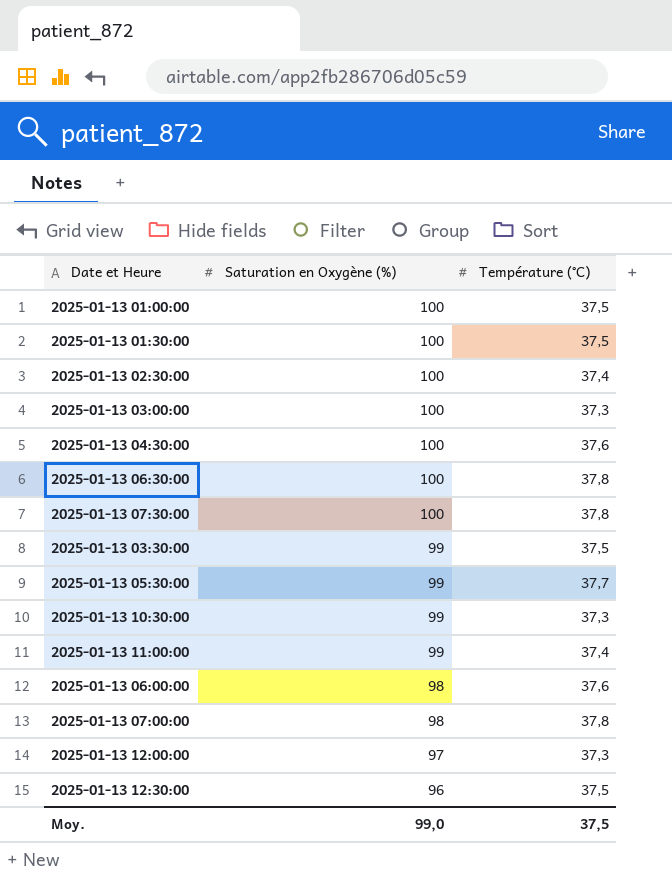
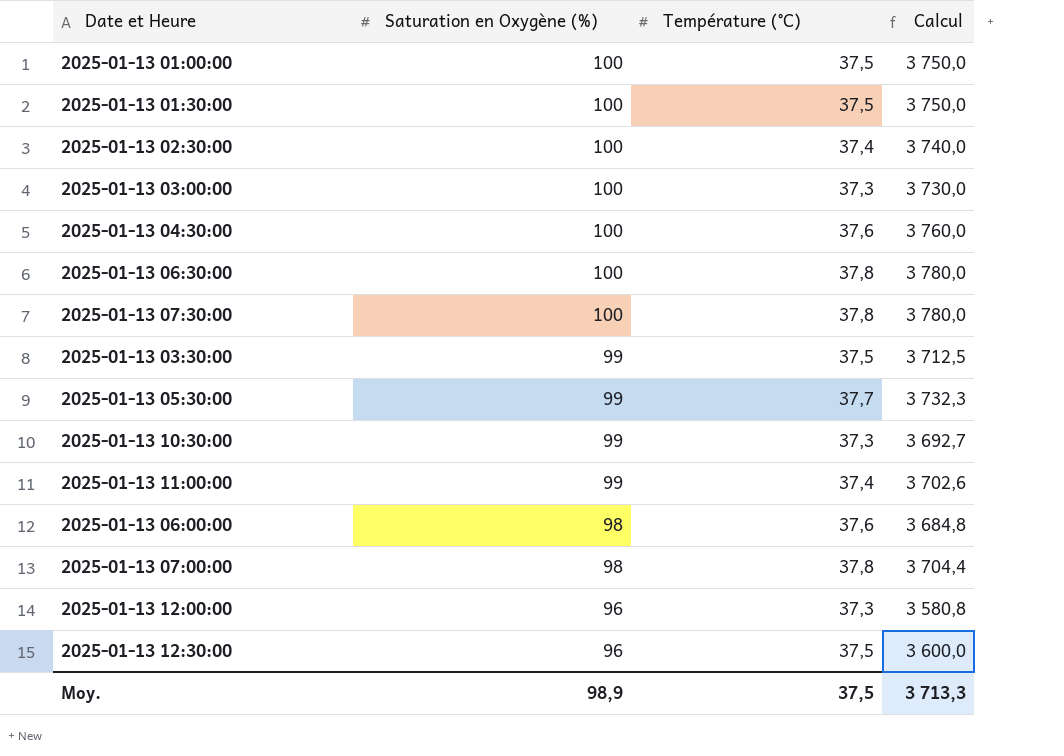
column Calcul | formula: none -> [Saturation en Oxygène (%)] * [Température (°C)]
2025-01-13 12:00:00 | Saturation en Oxygène (%): 97 -> 96
Moy. | Saturation en Oxygène (%): 99,0 -> 98,9

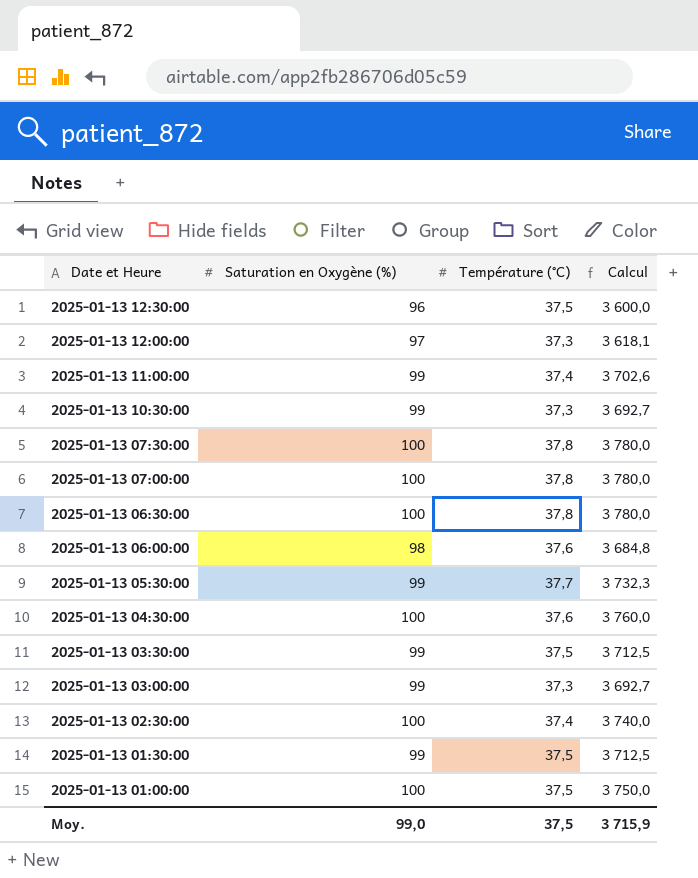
row order: Saturation en Oxygène (%) descending -> Date et Heure descending
2025-01-13 12:00:00 | Saturation en Oxygène (%): 96 -> 97
2025-01-13 12:00:00 | Calcul: 3 580,8 -> 3 618,1
2025-01-13 07:00:00 | Saturation en Oxygène (%): 98 -> 100
2025-01-13 07:00:00 | Calcul: 3 704,4 -> 3 780,0
2025-01-13 03:00:00 | Saturation en Oxygène (%): 100 -> 99
2025-01-13 03:00:00 | Calcul: 3 730,0 -> 3 692,7
2025-01-13 01:30:00 | Saturation en Oxygène (%): 100 -> 99
2025-01-13 01:30:00 | Calcul: 3 750,0 -> 3 712,5
Moy. | Saturation en Oxygène (%): 98,9 -> 99,0
Moy. | Calcul: 3 713,3 -> 3 715,9

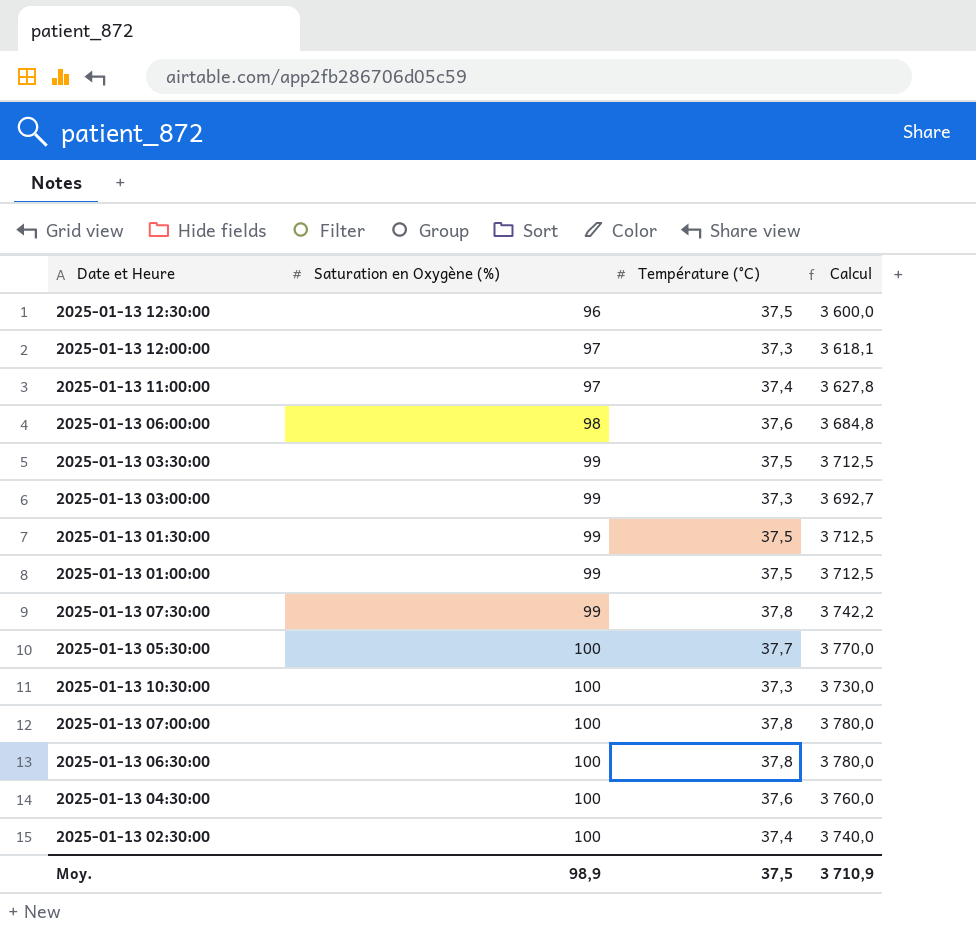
row order: Date et Heure descending -> Saturation en Oxygène (%) ascending
2025-01-13 11:00:00 | Saturation en Oxygène (%): 99 -> 97
2025-01-13 11:00:00 | Calcul: 3 702,6 -> 3 627,8
2025-01-13 01:00:00 | Saturation en Oxygène (%): 100 -> 99
2025-01-13 01:00:00 | Calcul: 3 750,0 -> 3 712,5
2025-01-13 07:30:00 | Saturation en Oxygène (%): 100 -> 99
2025-01-13 07:30:00 | Calcul: 3 780,0 -> 3 742,2
2025-01-13 05:30:00 | Saturation en Oxygène (%): 99 -> 100
2025-01-13 05:30:00 | Calcul: 3 732,3 -> 3 770,0
2025-01-13 10:30:00 | Saturation en Oxygène (%): 99 -> 100
2025-01-13 10:30:00 | Calcul: 3 692,7 -> 3 730,0
Moy. | Saturation en Oxygène (%): 99,0 -> 98,9
Moy. | Calcul: 3 715,9 -> 3 710,9

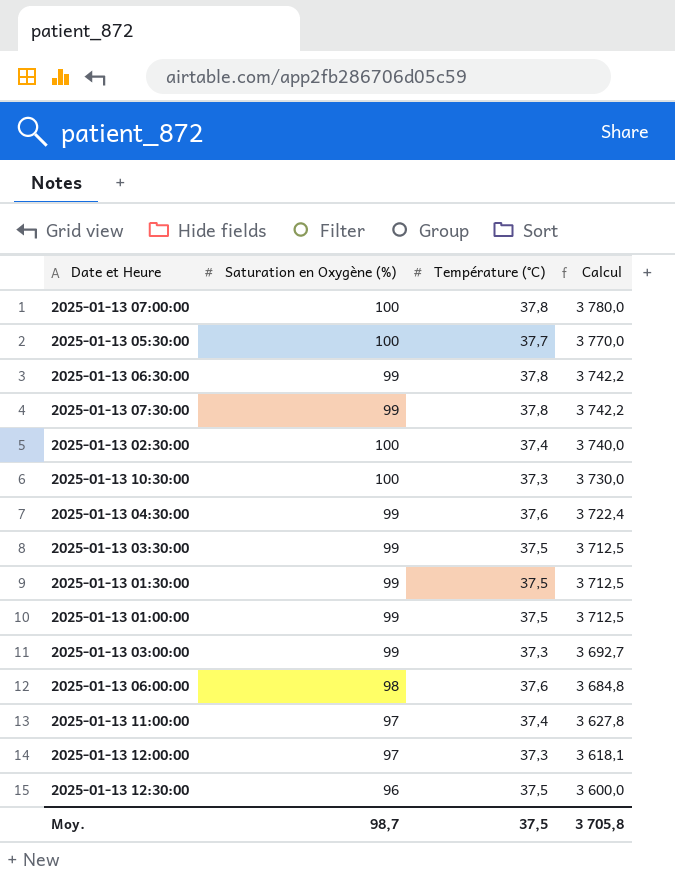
row order: Saturation en Oxygène (%) ascending -> Calcul descending
2025-01-13 06:30:00 | Saturation en Oxygène (%): 100 -> 99
2025-01-13 06:30:00 | Calcul: 3 780,0 -> 3 742,2
2025-01-13 04:30:00 | Saturation en Oxygène (%): 100 -> 99
2025-01-13 04:30:00 | Calcul: 3 760,0 -> 3 722,4
Moy. | Saturation en Oxygène (%): 98,9 -> 98,7
Moy. | Calcul: 3 710,9 -> 3 705,8

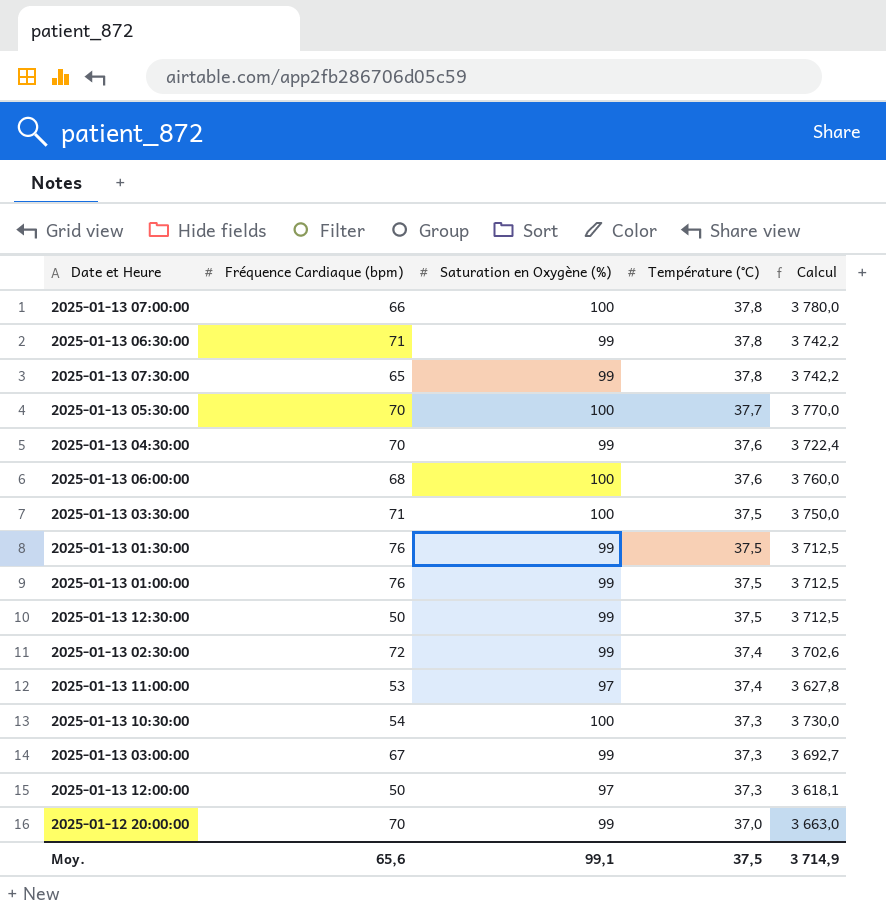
row order: Calcul descending -> Température (°C) descending
column Fréquence Cardiaque (bpm) | position: none -> 2
2025-01-13 06:00:00 | Saturation en Oxygène (%): 98 -> 100
2025-01-13 06:00:00 | Calcul: 3 684,8 -> 3 760,0
2025-01-13 03:30:00 | Saturation en Oxygène (%): 99 -> 100
2025-01-13 03:30:00 | Calcul: 3 712,5 -> 3 750,0
2025-01-13 12:30:00 | Saturation en Oxygène (%): 96 -> 99
2025-01-13 12:30:00 | Calcul: 3 600,0 -> 3 712,5
2025-01-13 02:30:00 | Saturation en Oxygène (%): 100 -> 99
2025-01-13 02:30:00 | Calcul: 3 740,0 -> 3 702,6
row 2025-01-12 20:00:00: none -> 70 | 99 | 37,0 | 3 663,0
Moy. | Saturation en Oxygène (%): 98,7 -> 99,1
Moy. | Calcul: 3 705,8 -> 3 714,9

